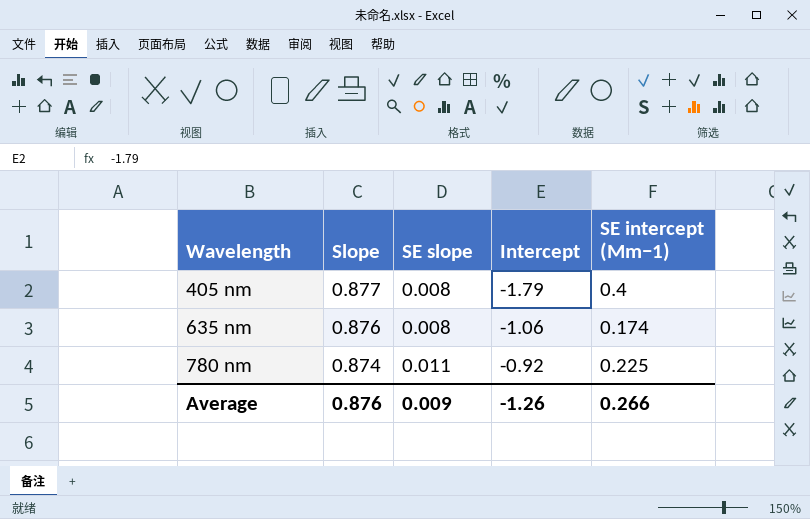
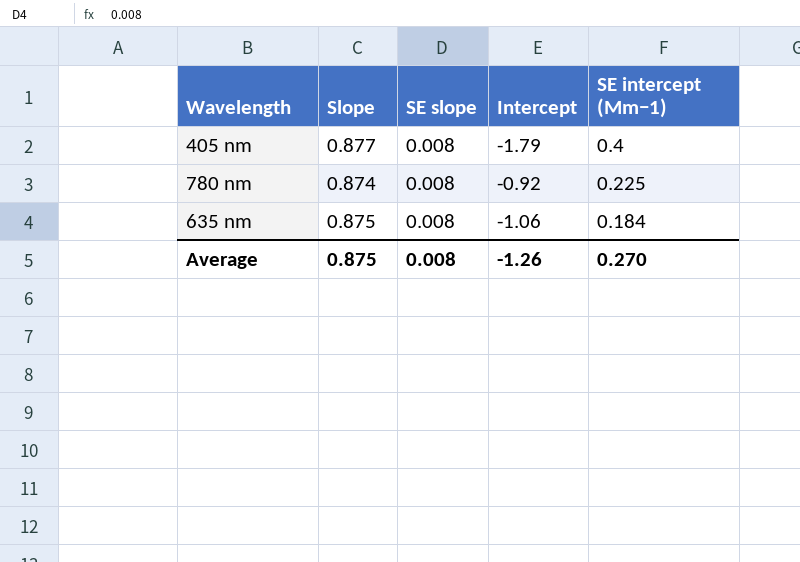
row order: Wavelength ascending -> SE intercept (Mm−1) descending
780 nm | SE slope: 0.011 -> 0.008
635 nm | Slope: 0.876 -> 0.875
635 nm | SE intercept (Mm−1): 0.174 -> 0.184
Average | Slope: 0.876 -> 0.875
Average | SE slope: 0.009 -> 0.008
Average | SE intercept (Mm−1): 0.266 -> 0.270

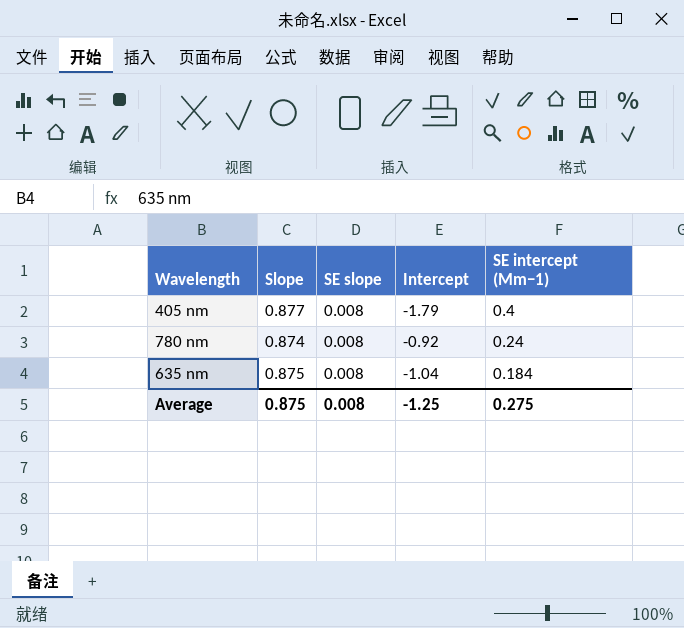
780 nm | SE intercept (Mm−1): 0.225 -> 0.24
635 nm | Intercept: -1.06 -> -1.04
Average | Intercept: -1.26 -> -1.25
Average | SE intercept (Mm−1): 0.270 -> 0.275

